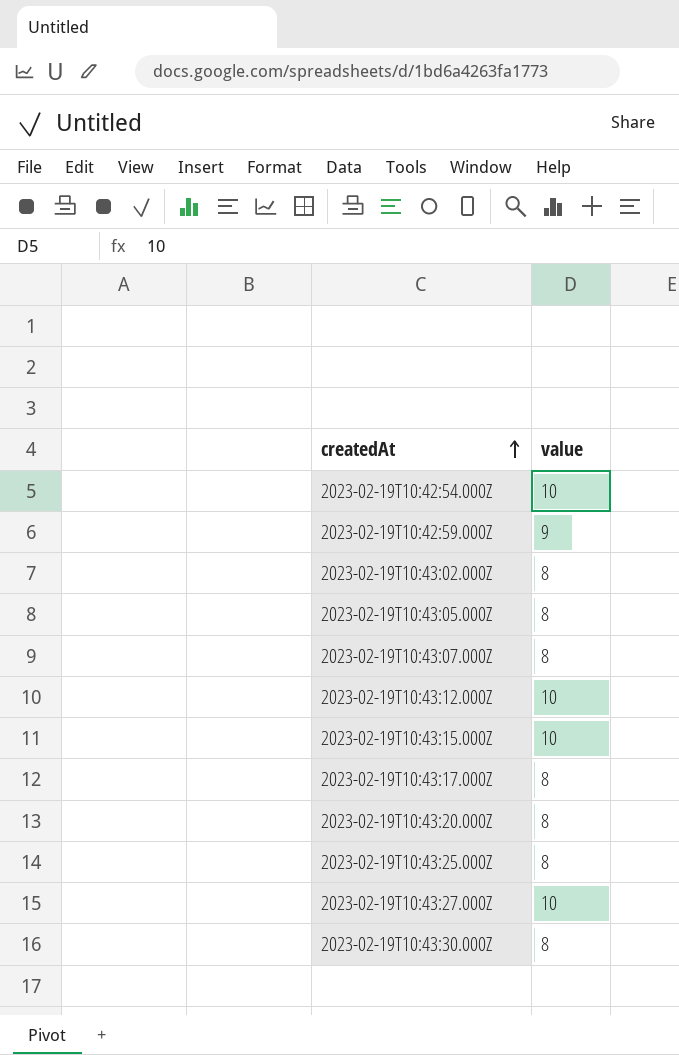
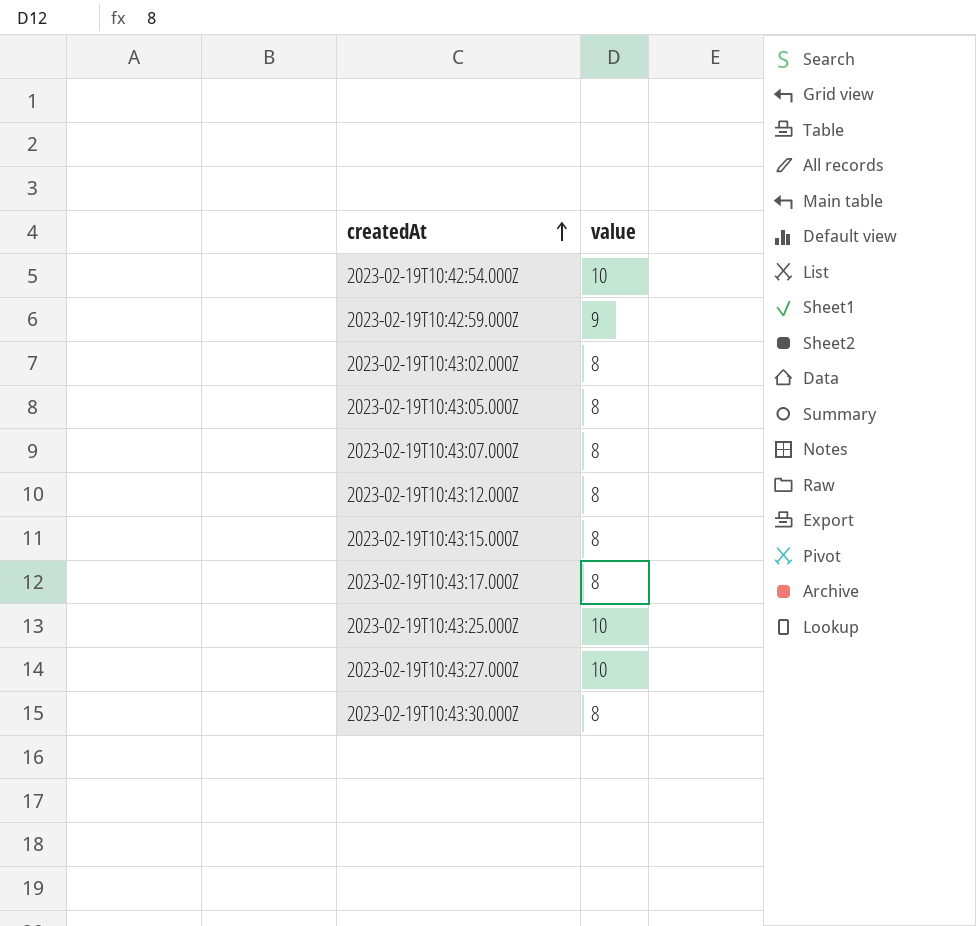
row 2023-02-19T10:43:20.000Z: 8 -> none
2023-02-19T10:43:12.000Z | value: 10 -> 8
2023-02-19T10:43:15.000Z | value: 10 -> 8
2023-02-19T10:43:25.000Z | value: 8 -> 10

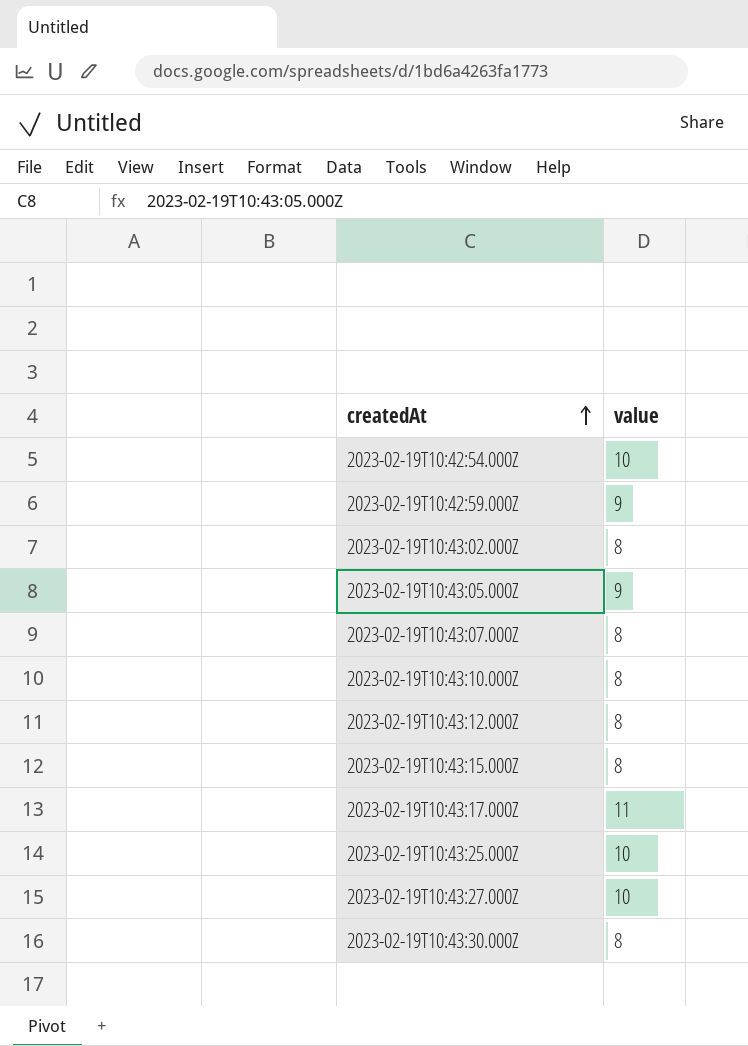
2023-02-19T10:43:05.000Z | value: 8 -> 9
row 2023-02-19T10:43:10.000Z: none -> 8
2023-02-19T10:43:17.000Z | value: 8 -> 11

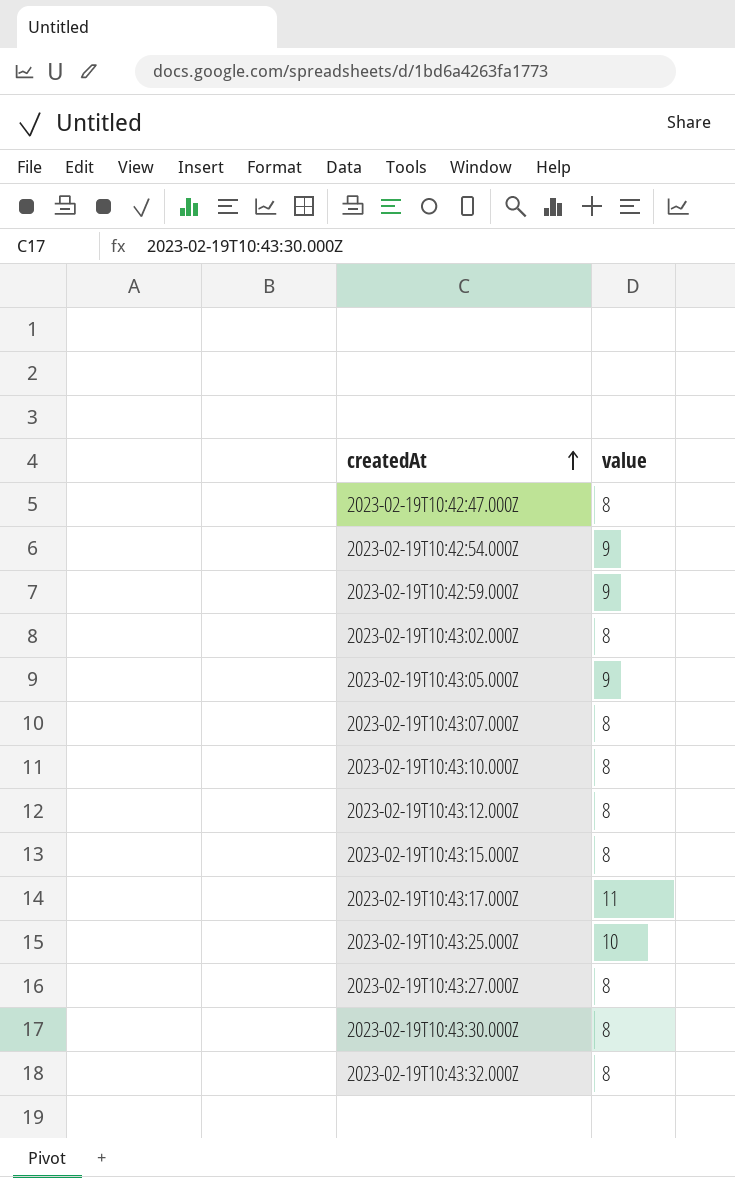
row 2023-02-19T10:42:47.000Z: none -> 8
2023-02-19T10:42:54.000Z | value: 10 -> 9
2023-02-19T10:43:27.000Z | value: 10 -> 8
row 2023-02-19T10:43:32.000Z: none -> 8

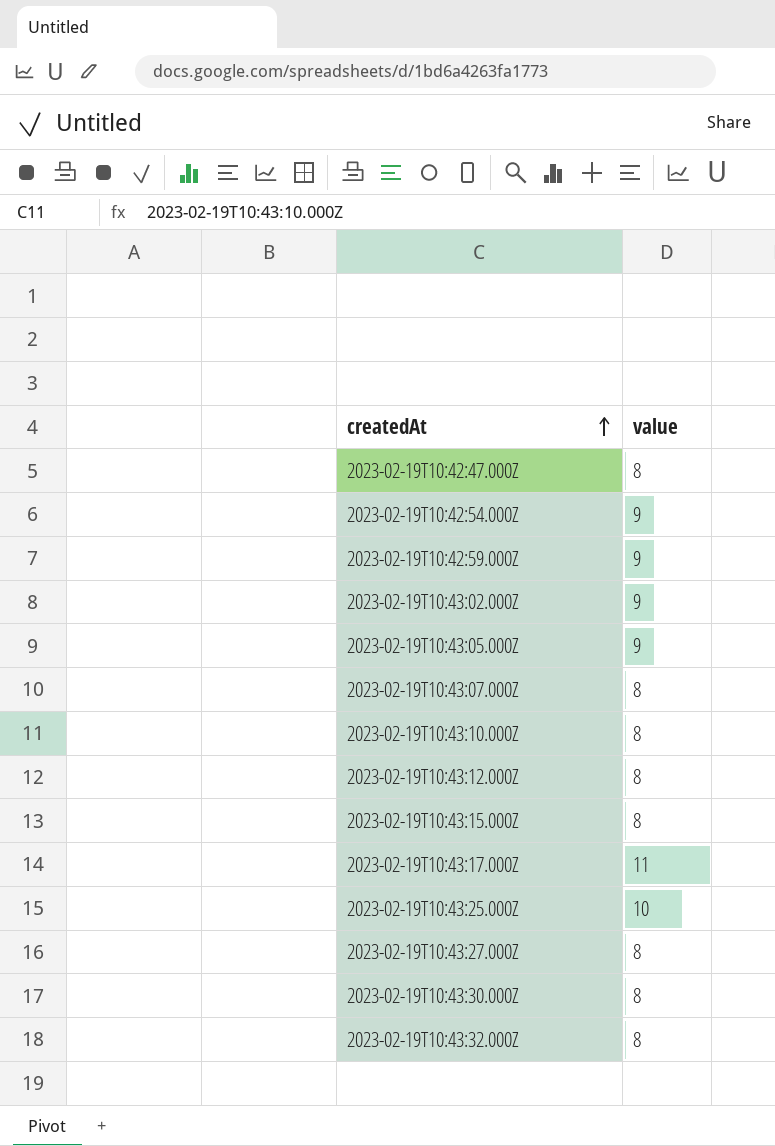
2023-02-19T10:43:02.000Z | value: 8 -> 9

